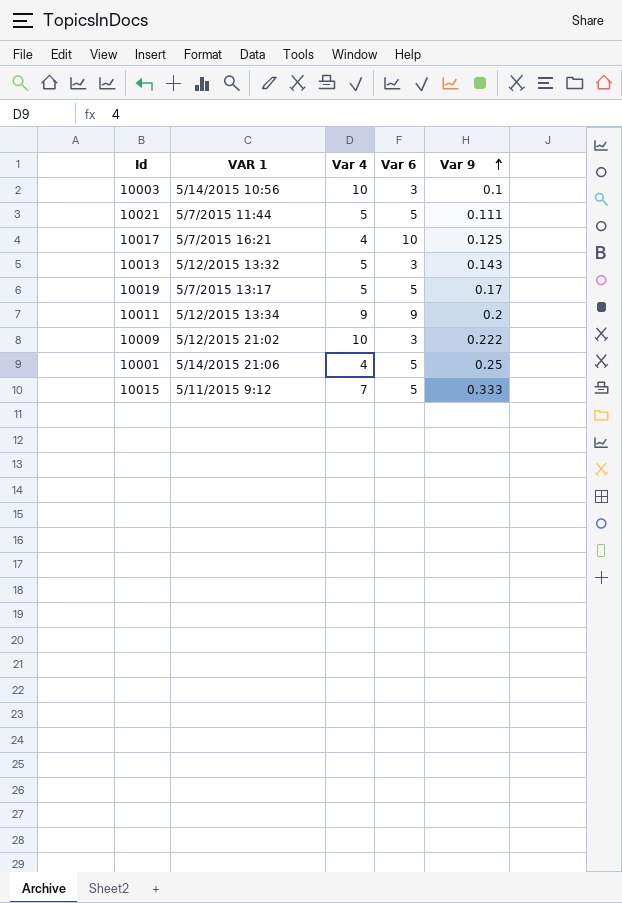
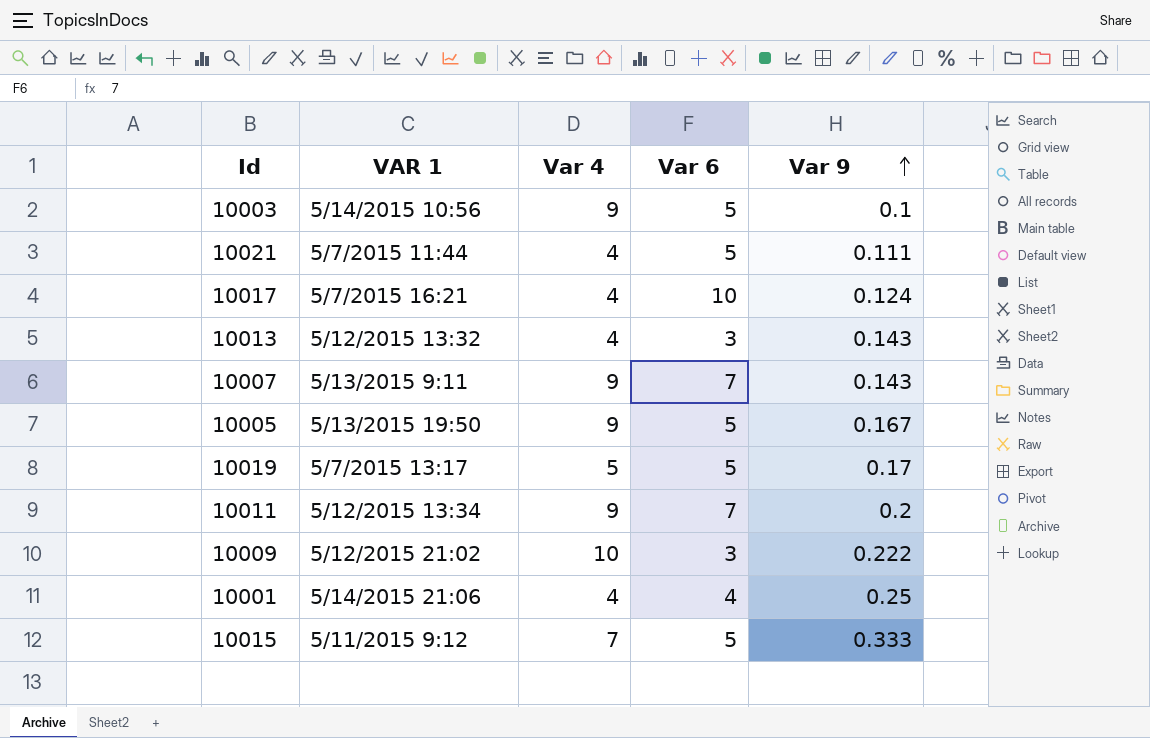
10003 | Var 4: 10 -> 9
10003 | Var 6: 3 -> 5
10021 | Var 4: 5 -> 4
10017 | Var 9: 0.125 -> 0.124
10013 | Var 4: 5 -> 4
row 10007: none -> 5/13/2015 9:11 | 9 | 7 | 0.143
row 10005: none -> 5/13/2015 19:50 | 9 | 5 | 0.167
10011 | Var 6: 9 -> 7
10001 | Var 6: 5 -> 4

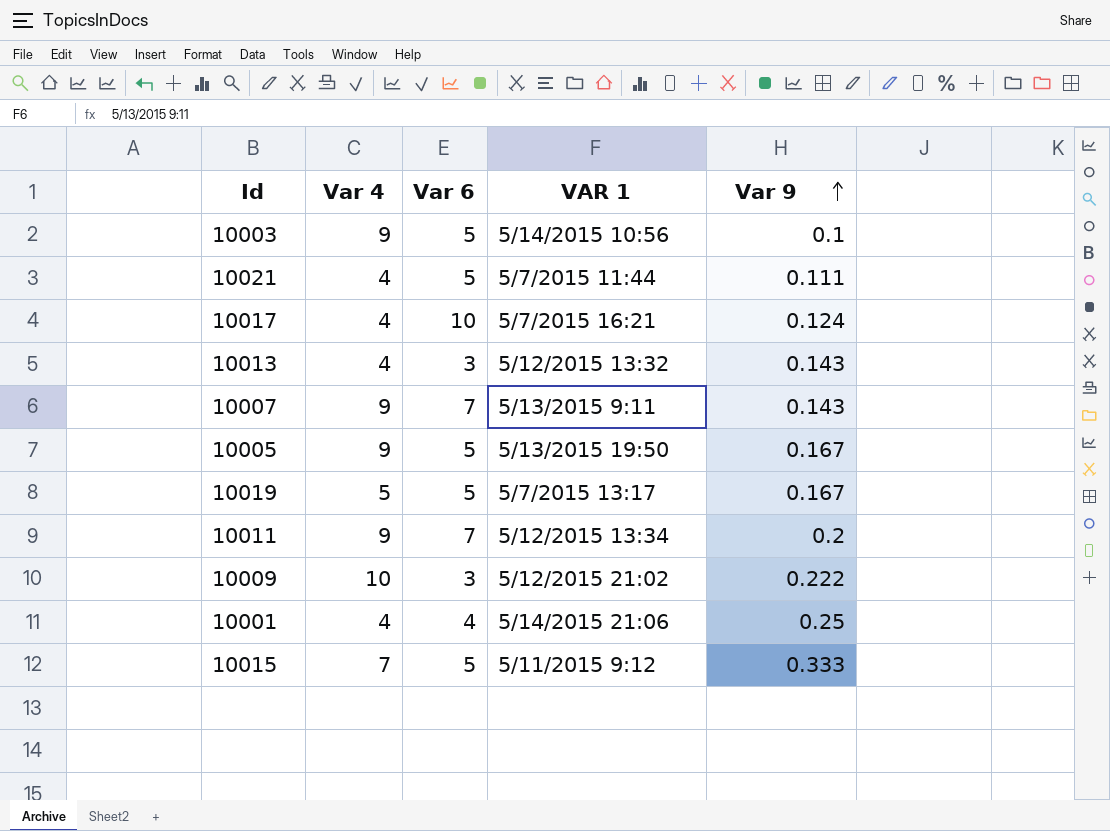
column VAR 1 | position: 2 -> 4
10019 | Var 9: 0.17 -> 0.167

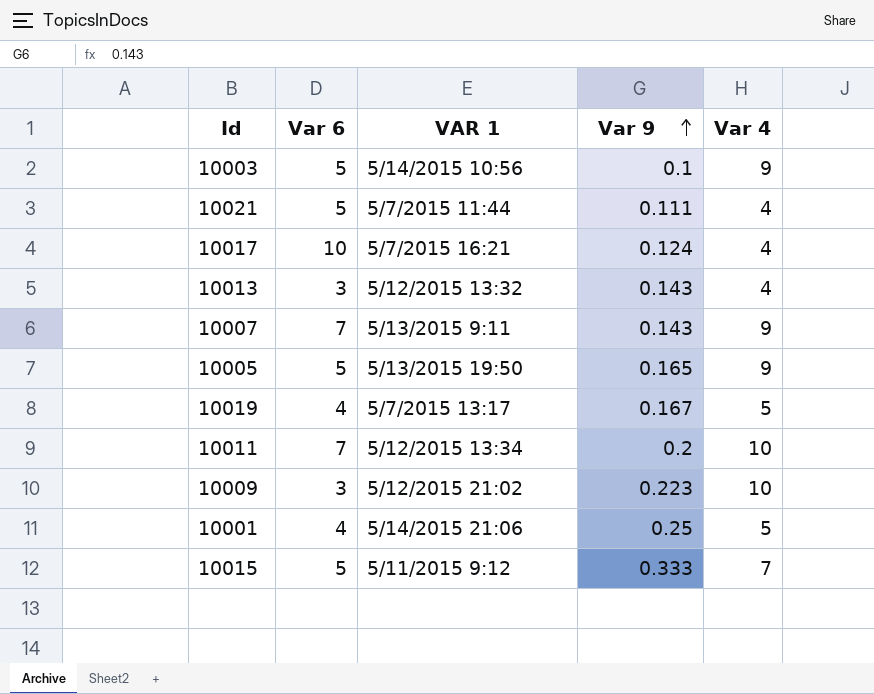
column Var 4 | position: 2 -> 5
10005 | Var 9: 0.167 -> 0.165
10019 | Var 6: 5 -> 4
10011 | Var 4: 9 -> 10
10009 | Var 9: 0.222 -> 0.223
10001 | Var 4: 4 -> 5

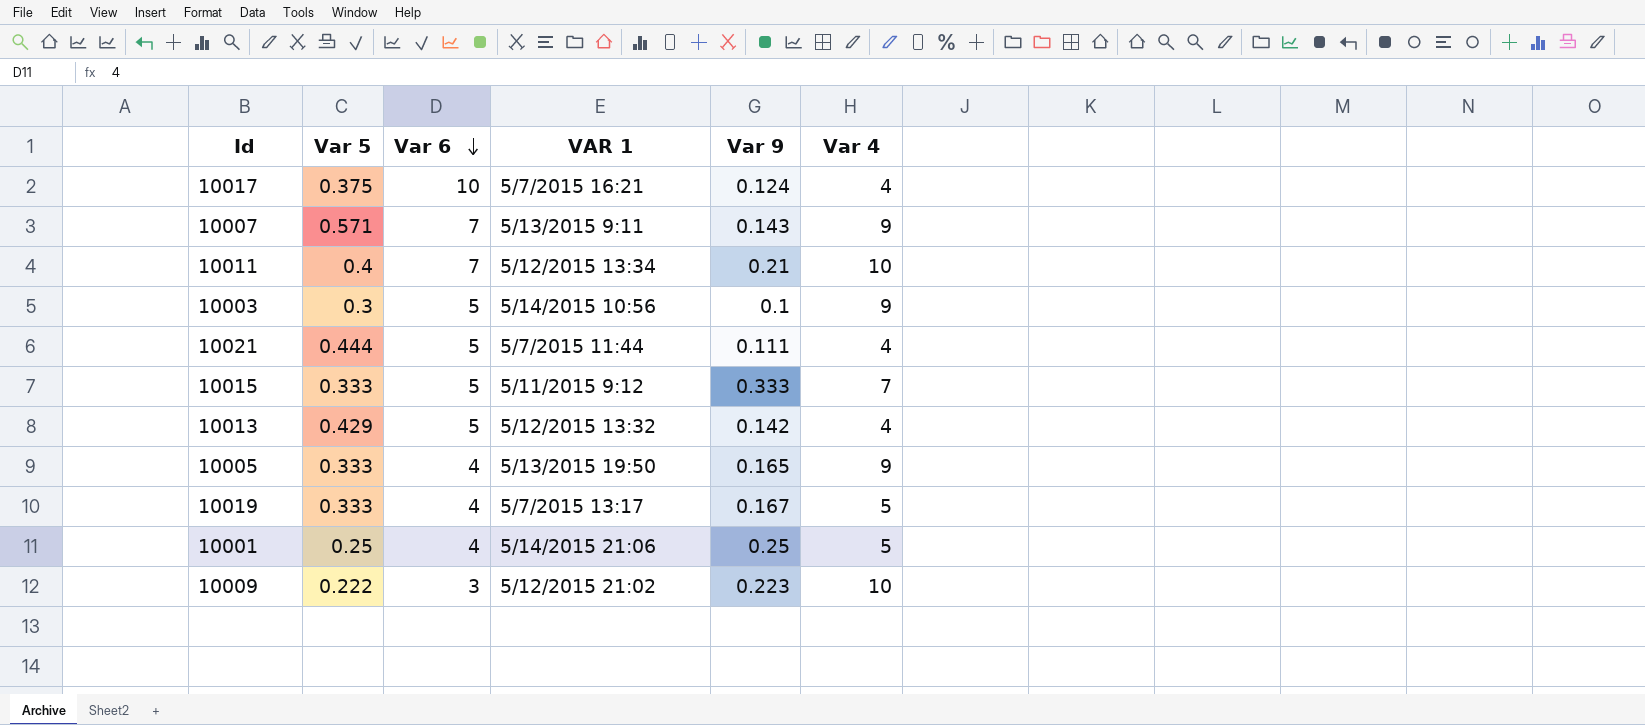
row order: Var 9 ascending -> Var 6 descending
column Var 5 | position: none -> 2
10011 | Var 9: 0.2 -> 0.21
10013 | Var 6: 3 -> 5
10013 | Var 9: 0.143 -> 0.142
10005 | Var 6: 5 -> 4

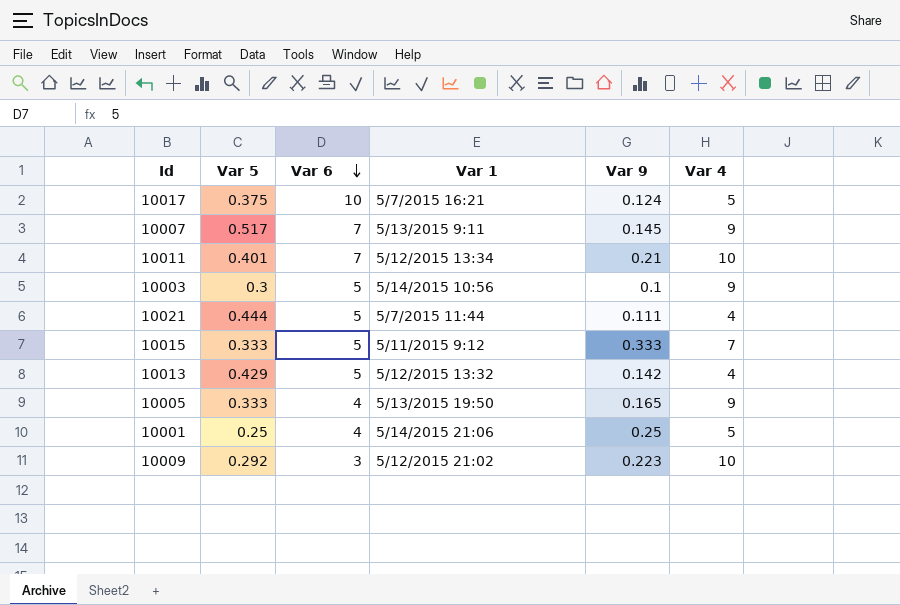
column name: VAR 1 -> Var 1
row 10019: 0.333 | 4 | 5/7/2015 13:17 | 0.167 | 5 -> none
10017 | Var 4: 4 -> 5
10007 | Var 5: 0.571 -> 0.517
10007 | Var 9: 0.143 -> 0.145
10011 | Var 5: 0.4 -> 0.401
10009 | Var 5: 0.222 -> 0.292

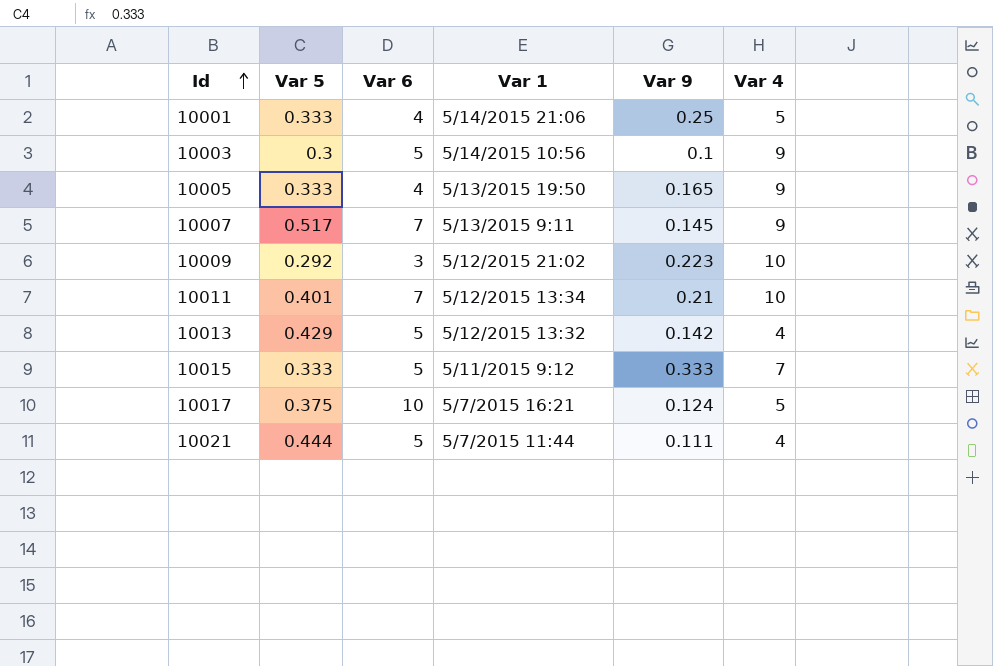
row order: Var 6 descending -> Id ascending
10001 | Var 5: 0.25 -> 0.333

